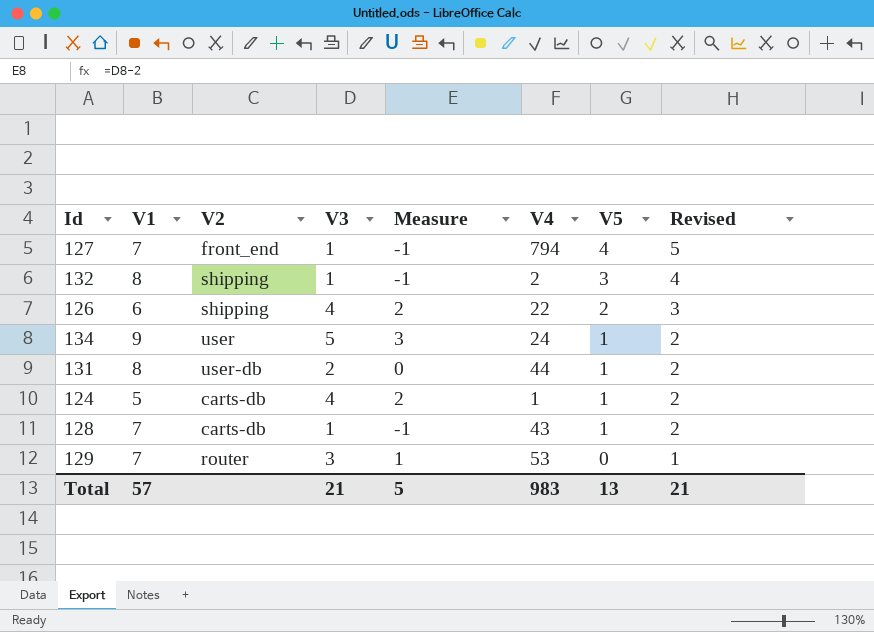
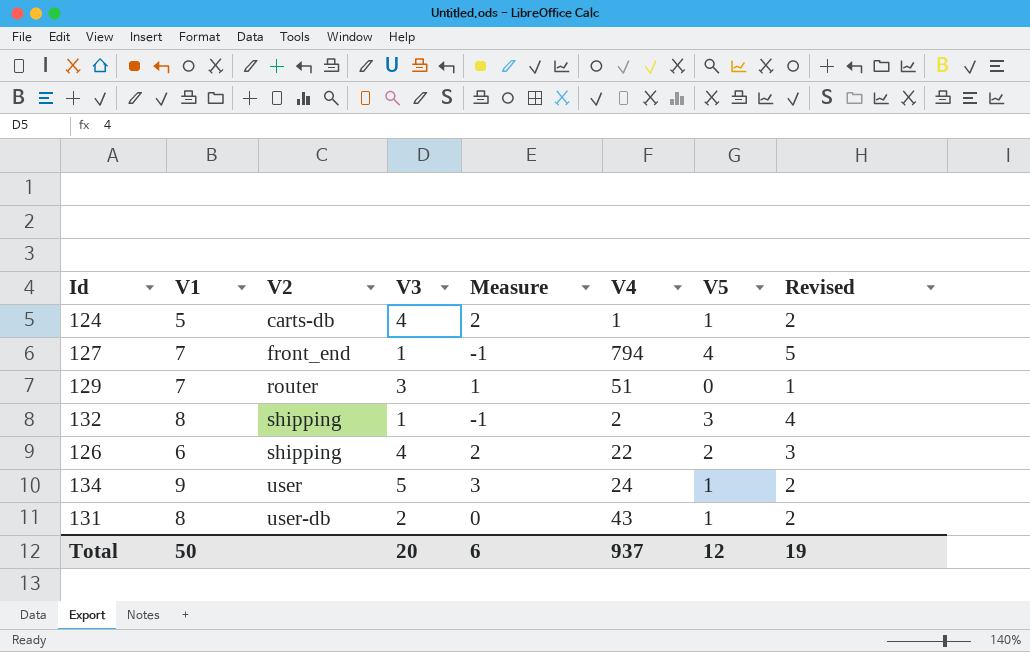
row order: V5 descending -> V2 ascending
row 128: 7 | carts-db | 1 | -1 | 43 | 1 | 2 -> none
129 | V4: 53 -> 51
131 | V4: 44 -> 43
Total | V1: 57 -> 50
Total | V3: 21 -> 20
Total | Measure: 5 -> 6
Total | V4: 983 -> 937
Total | V5: 13 -> 12
Total | Revised: 21 -> 19

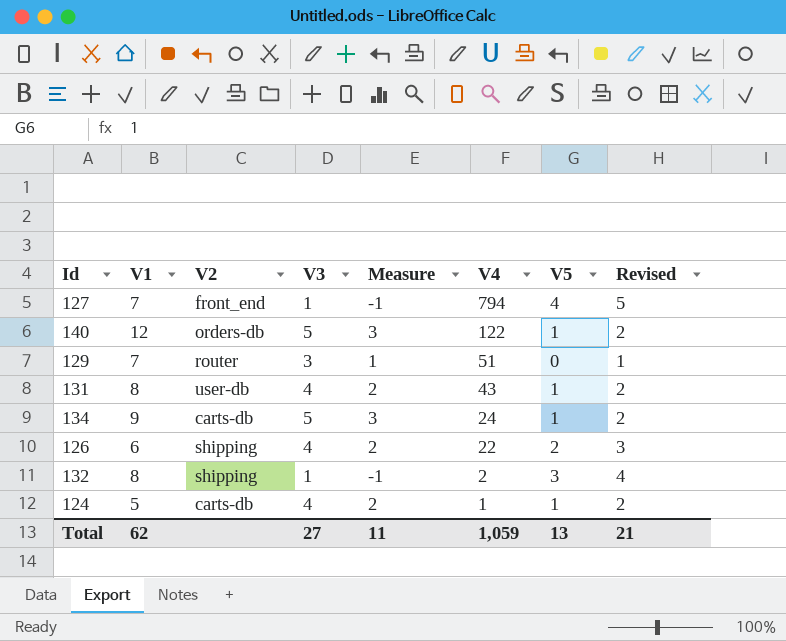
row order: V2 ascending -> V4 descending
row 140: none -> 12 | orders-db | 5 | 3 | 122 | 1 | 2
131 | V3: 2 -> 4
131 | Measure: 0 -> 2
134 | V2: user -> carts-db
Total | V1: 50 -> 62
Total | V3: 20 -> 27
Total | Measure: 6 -> 11
Total | V4: 937 -> 1,059
Total | V5: 12 -> 13
Total | Revised: 19 -> 21

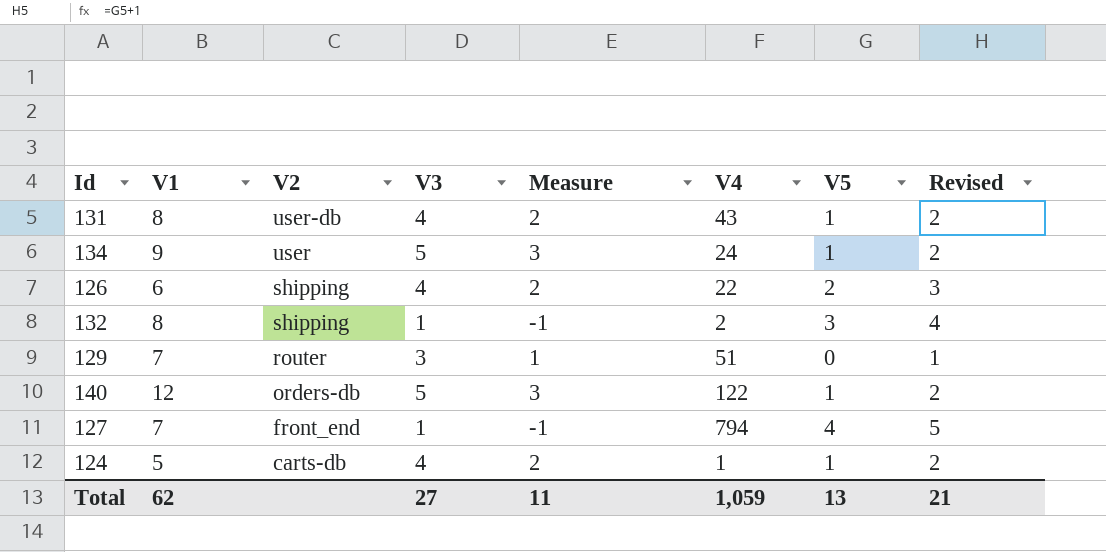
row order: V4 descending -> V2 descending
134 | V2: carts-db -> user

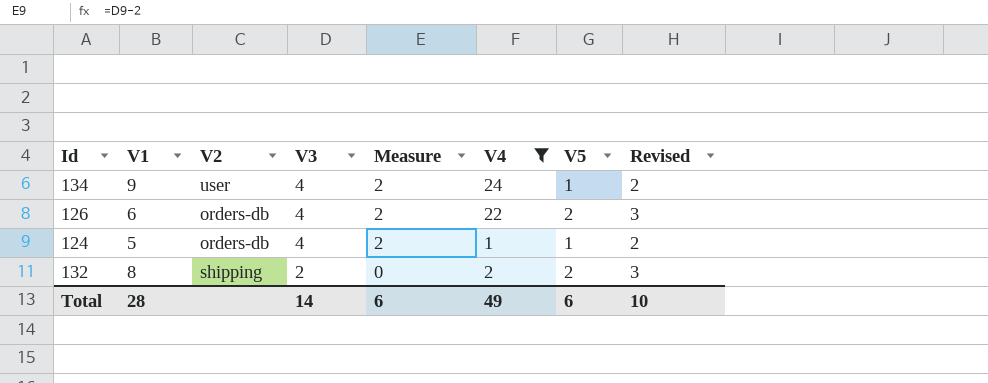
filter: none -> V4 <= 24
row order: V2 descending -> V3 descending
134 | V3: 5 -> 4
134 | Measure: 3 -> 2
126 | V2: shipping -> orders-db
124 | V2: carts-db -> orders-db
132 | V3: 1 -> 2
132 | Measure: -1 -> 0
132 | V5: 3 -> 2
132 | Revised: 4 -> 3
Total | V1: 62 -> 28
Total | V3: 27 -> 14
Total | Measure: 11 -> 6
Total | V4: 1,059 -> 49
Total | V5: 13 -> 6
Total | Revised: 21 -> 10

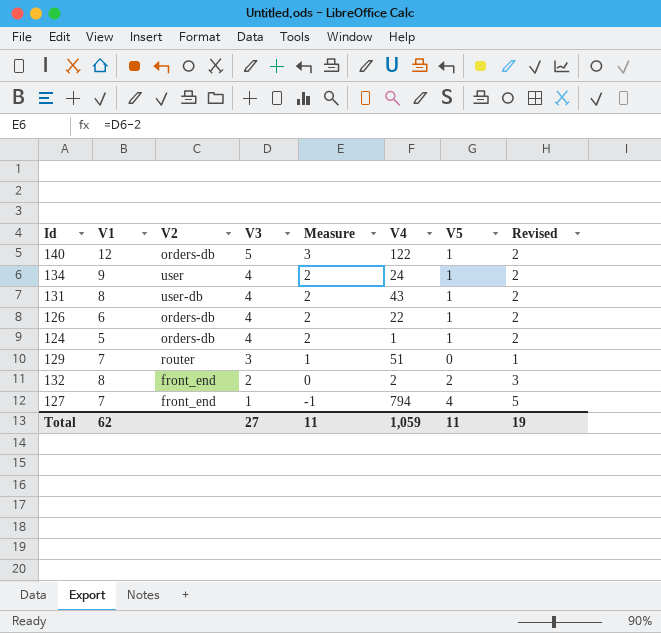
filter: V4 <= 24 -> none
126 | V5: 2 -> 1
126 | Revised: 3 -> 2
132 | V2: shipping -> front_end
Total | V1: 28 -> 62
Total | V3: 14 -> 27
Total | Measure: 6 -> 11
Total | V4: 49 -> 1,059
Total | V5: 6 -> 11
Total | Revised: 10 -> 19

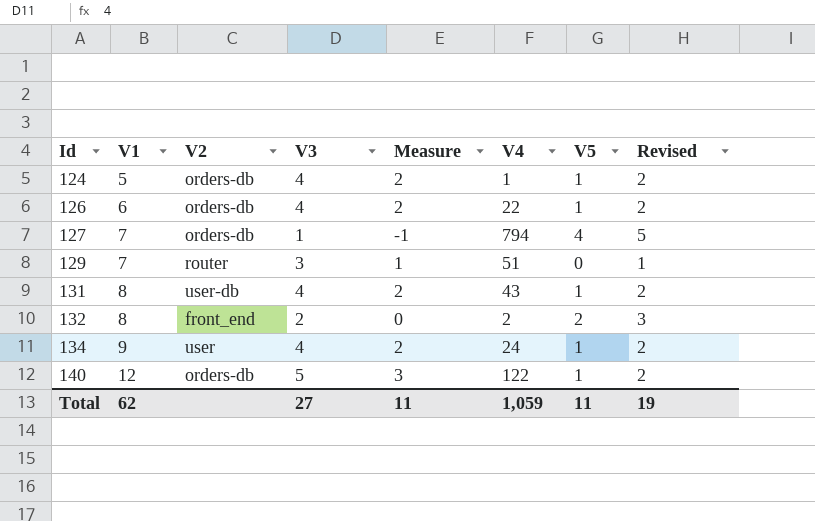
row order: V3 descending -> Id ascending
127 | V2: front_end -> orders-db

